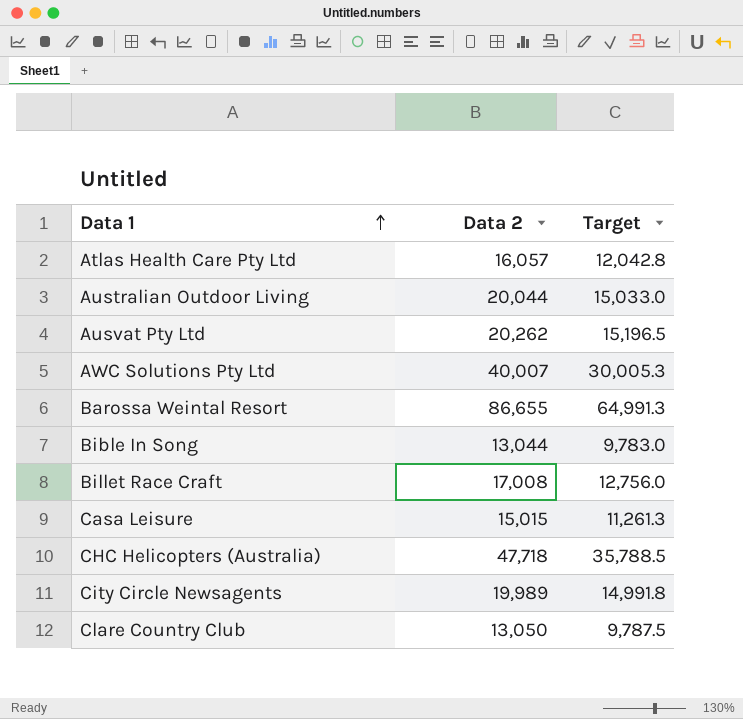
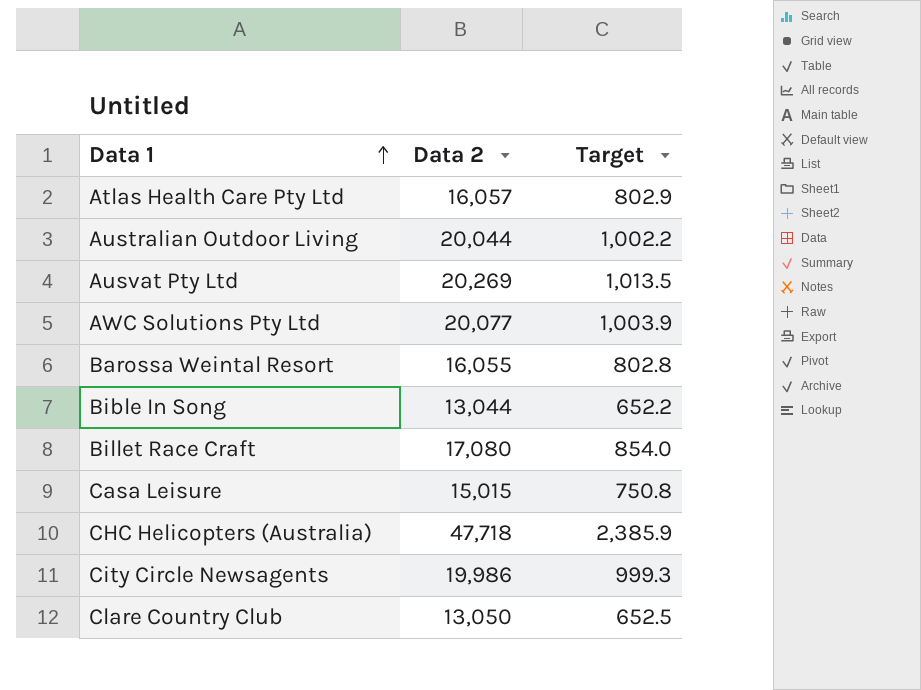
column Target | formula: [Data 2] * 0.75 -> [Data 2] * 0.05
Ausvat Pty Ltd | Data 2: 20,262 -> 20,269
AWC Solutions Pty Ltd | Data 2: 40,007 -> 20,077
Barossa Weintal Resort | Data 2: 86,655 -> 16,055
Billet Race Craft | Data 2: 17,008 -> 17,080
City Circle Newsagents | Data 2: 19,989 -> 19,986

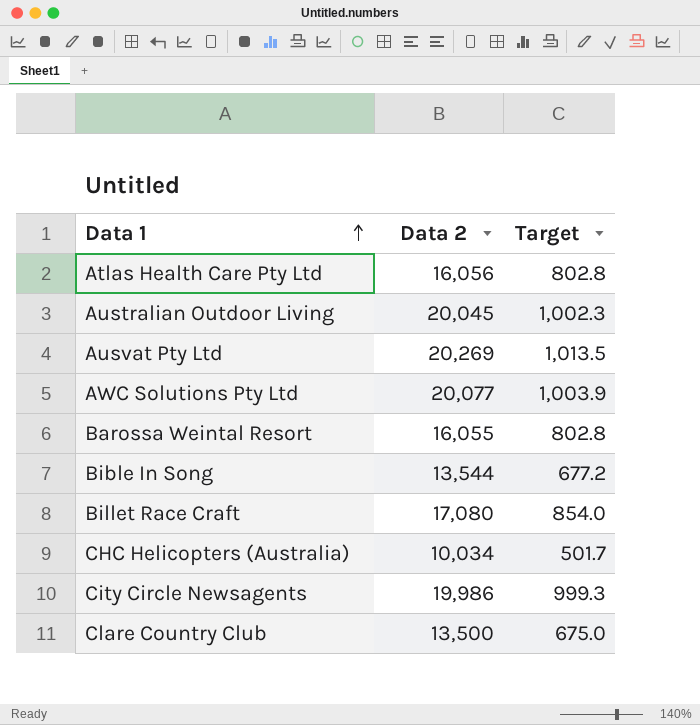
row Casa Leisure: 15,015 | 750.8 -> none
Atlas Health Care Pty Ltd | Data 2: 16,057 -> 16,056
Atlas Health Care Pty Ltd | Target: 802.9 -> 802.8
Australian Outdoor Living | Data 2: 20,044 -> 20,045
Australian Outdoor Living | Target: 1,002.2 -> 1,002.3
Bible In Song | Data 2: 13,044 -> 13,544
Bible In Song | Target: 652.2 -> 677.2
CHC Helicopters (Australia) | Data 2: 47,718 -> 10,034
CHC Helicopters (Australia) | Target: 2,385.9 -> 501.7
Clare Country Club | Data 2: 13,050 -> 13,500
Clare Country Club | Target: 652.5 -> 675.0

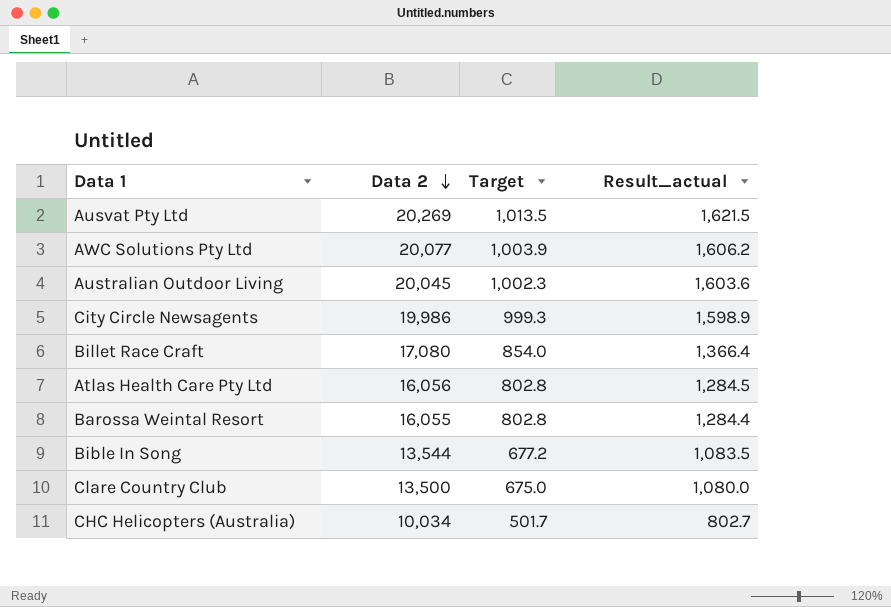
row order: Data 1 ascending -> Data 2 descending
column Result_actual | formula: none -> [Data 2] * 0.08

